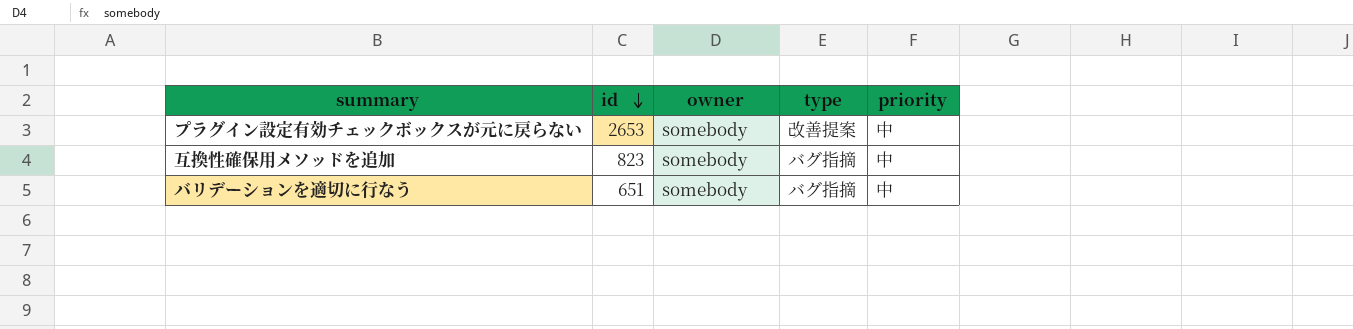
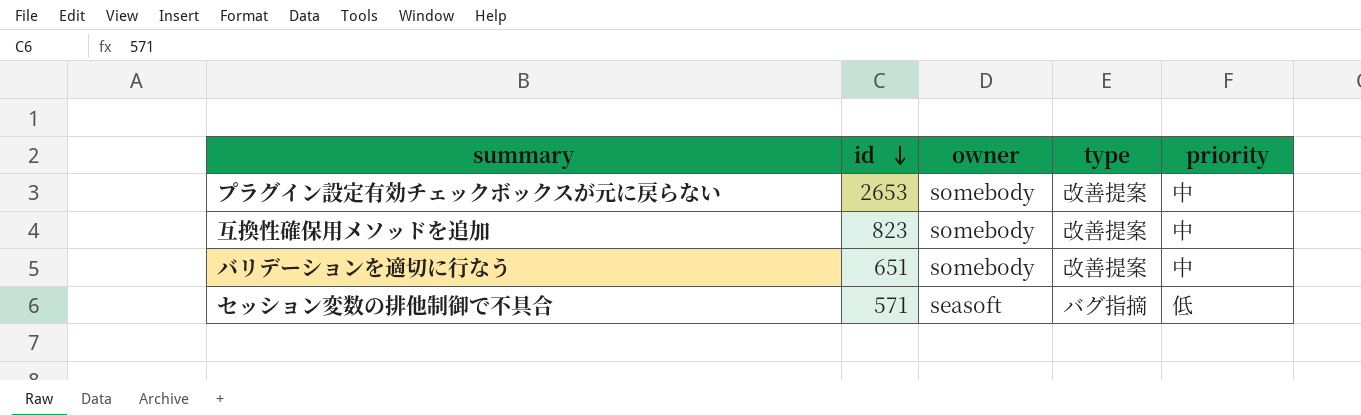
互換性確保用メソッドを追加 | type: バグ指摘 -> 改善提案
バリデーションを適切に行なう | type: バグ指摘 -> 改善提案
row セッション変数の排他制御で不具合: none -> 571 | seasoft | バグ指摘 | 低

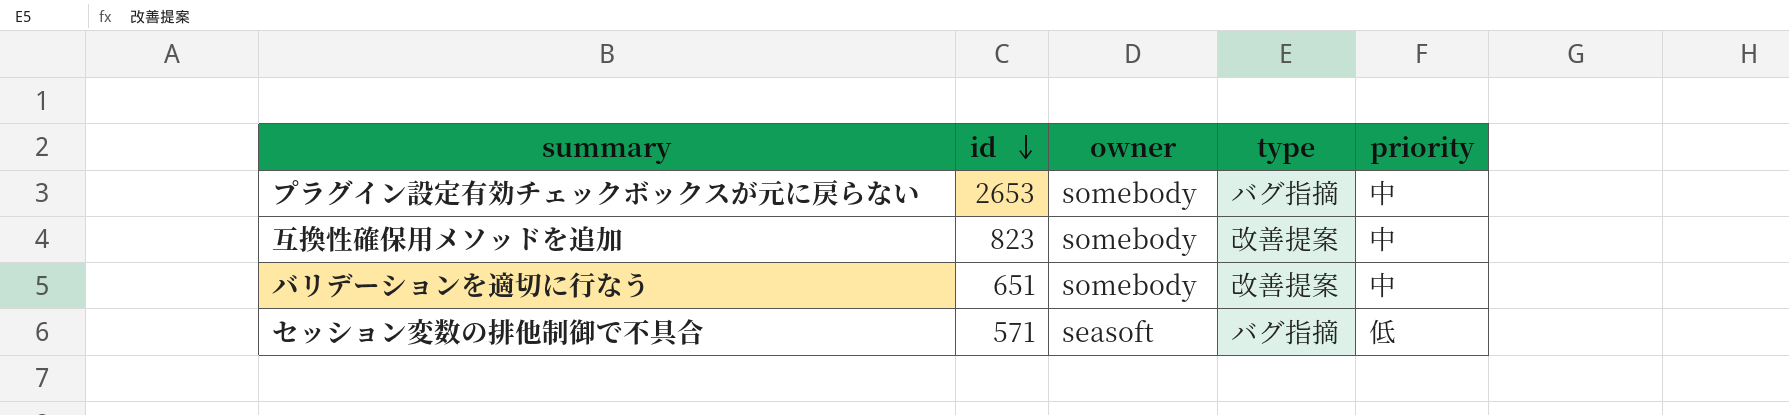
プラグイン設定有効チェックボックスが元に戻らない | type: 改善提案 -> バグ指摘

